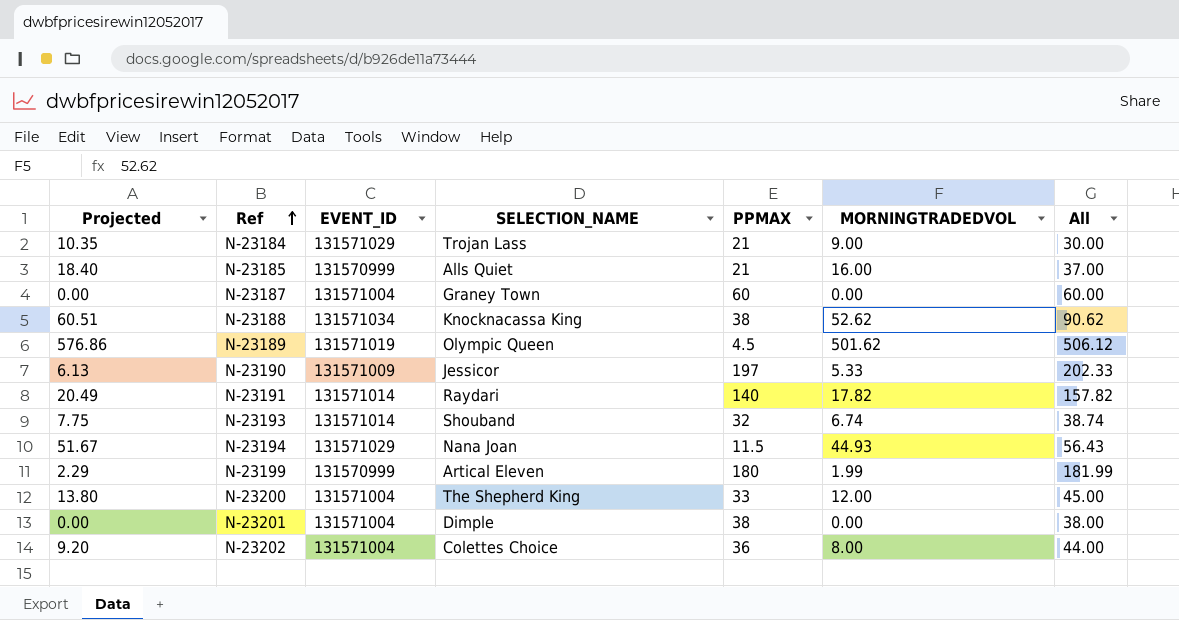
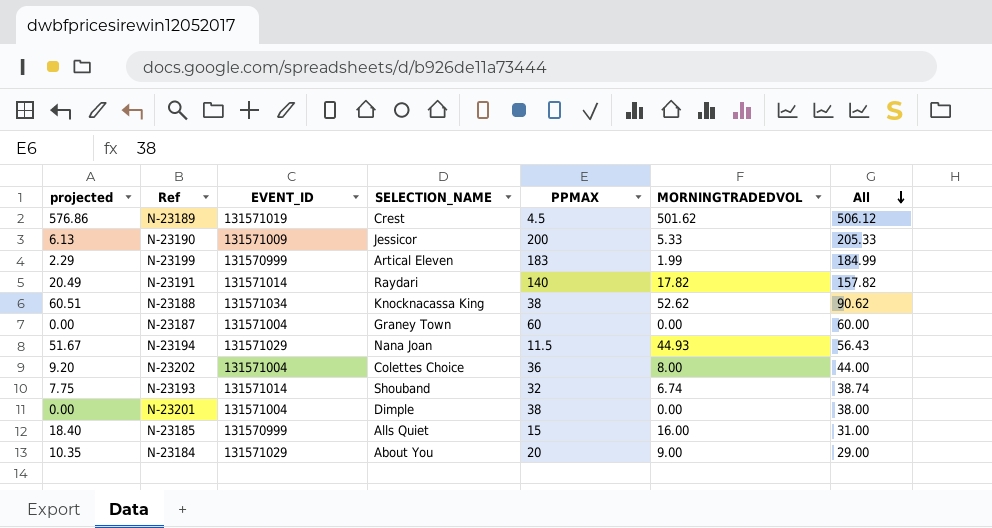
row order: Ref ascending -> All descending
column name: Projected -> projected
row N-23200: 13.80 | 131571004 | The Shepherd King | 33 | 12.00 | 45.00 -> none
N-23189 | SELECTION_NAME: Olympic Queen -> Crest
N-23190 | PPMAX: 197 -> 200
N-23190 | All: 202.33 -> 205.33
N-23199 | PPMAX: 180 -> 183
N-23199 | All: 181.99 -> 184.99
N-23185 | PPMAX: 21 -> 15
N-23185 | All: 37.00 -> 31.00
N-23184 | SELECTION_NAME: Trojan Lass -> About You
N-23184 | PPMAX: 21 -> 20
N-23184 | All: 30.00 -> 29.00

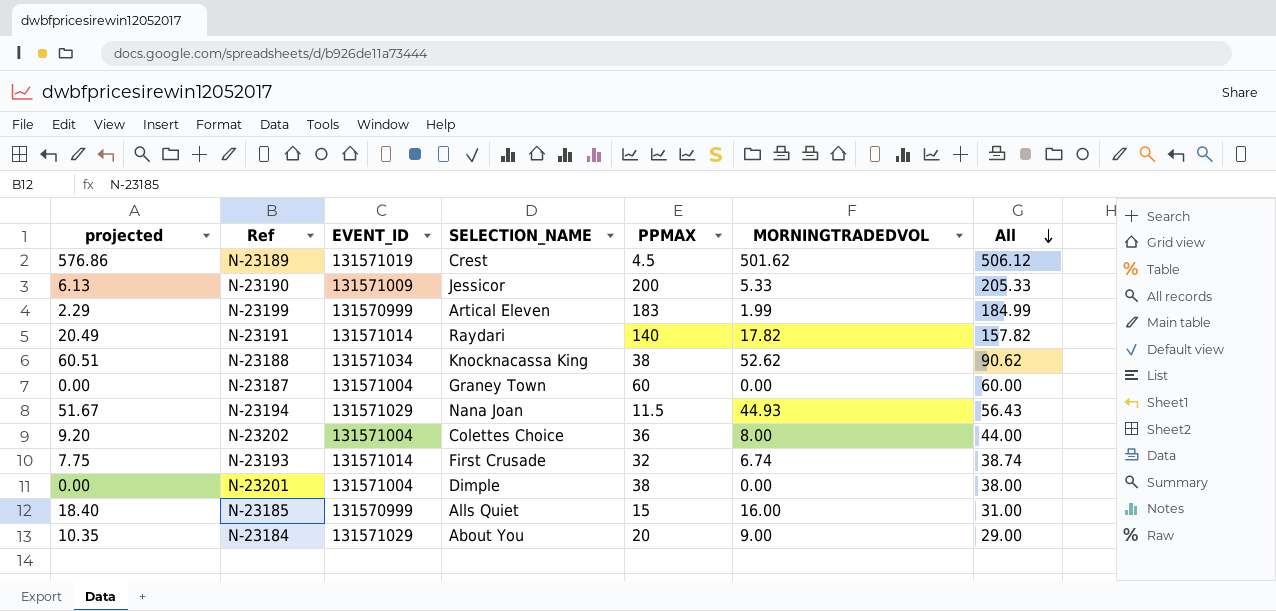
N-23193 | SELECTION_NAME: Shouband -> First Crusade

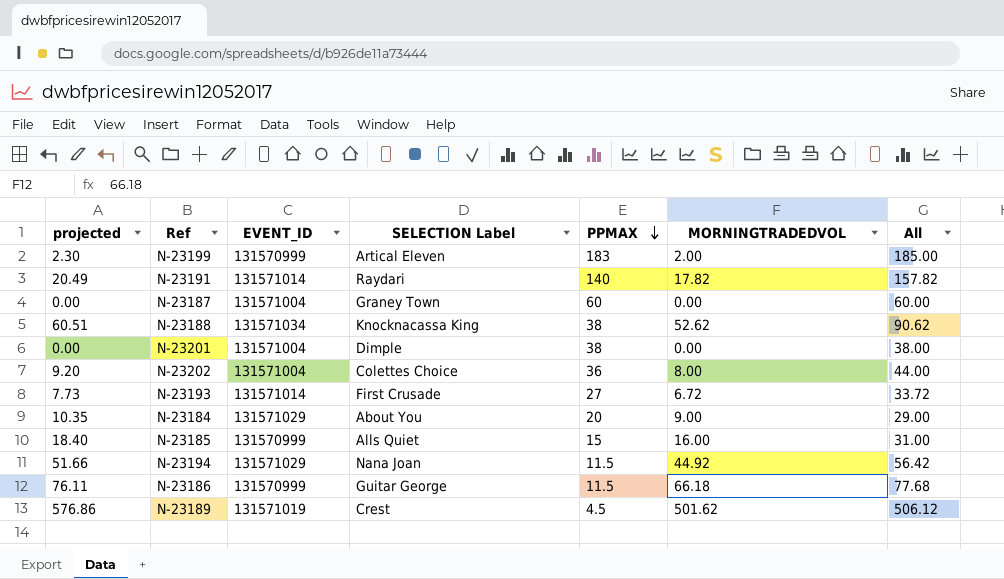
row order: All descending -> PPMAX descending
column name: SELECTION_NAME -> SELECTION Label
row N-23190: 6.13 | 131571009 | Jessicor | 200 | 5.33 | 205.33 -> none
N-23199 | projected: 2.29 -> 2.30
N-23199 | MORNINGTRADEDVOL: 1.99 -> 2.00
N-23199 | All: 184.99 -> 185.00
N-23193 | projected: 7.75 -> 7.73
N-23193 | PPMAX: 32 -> 27
N-23193 | MORNINGTRADEDVOL: 6.74 -> 6.72
N-23193 | All: 38.74 -> 33.72
N-23194 | projected: 51.67 -> 51.66
N-23194 | MORNINGTRADEDVOL: 44.93 -> 44.92
N-23194 | All: 56.43 -> 56.42
row N-23186: none -> 76.11 | 131570999 | Guitar George | 11.5 | 66.18 | 77.68

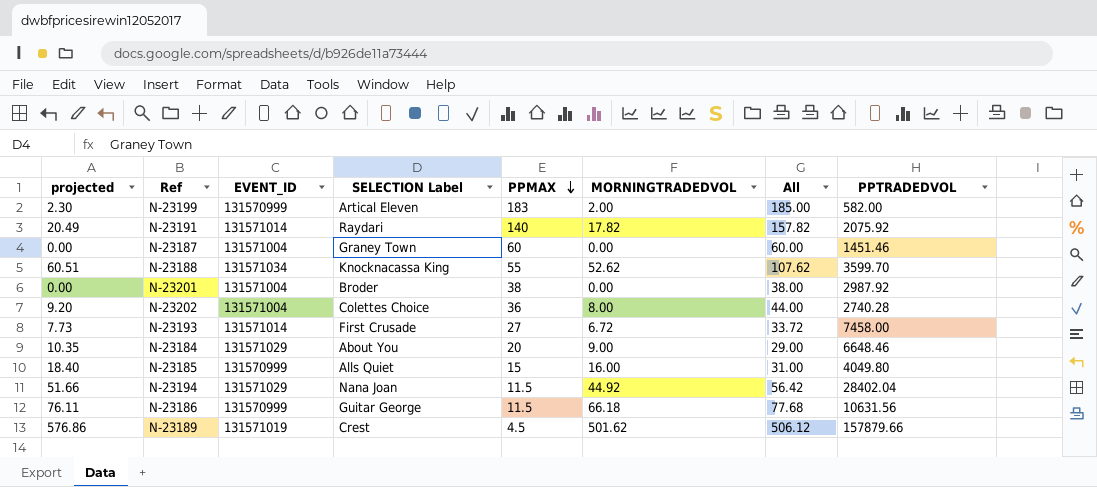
column PPTRADEDVOL | position: none -> 8
N-23188 | PPMAX: 38 -> 55
N-23188 | All: 90.62 -> 107.62
N-23201 | SELECTION Label: Dimple -> Broder

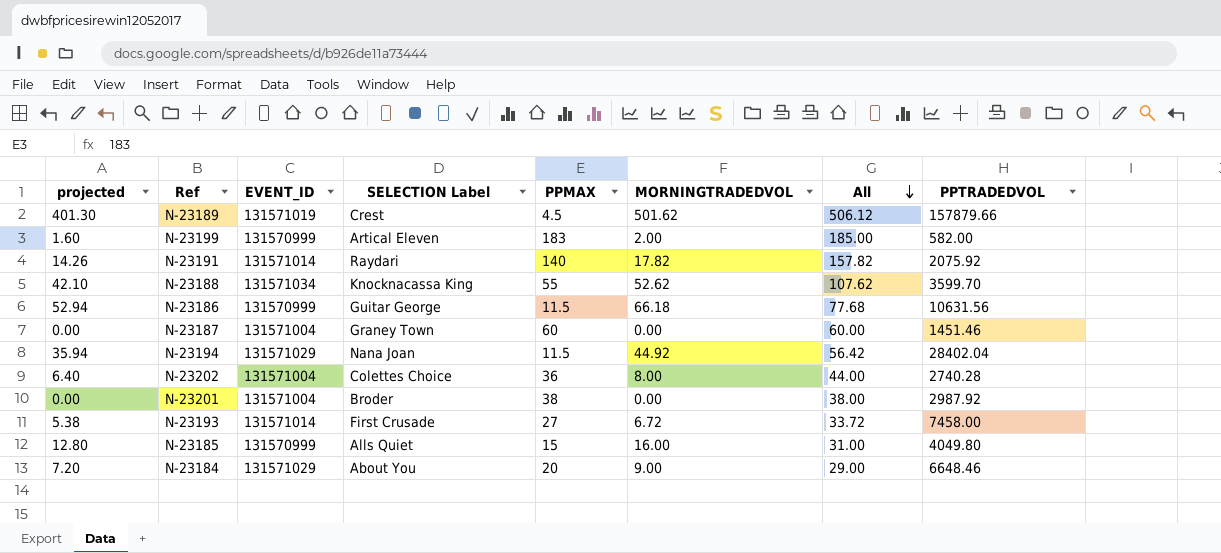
row order: PPMAX descending -> All descending
column projected | formula: [MORNINGTRADEDVOL] * 1.15 -> [MORNINGTRADEDVOL] * 0.8

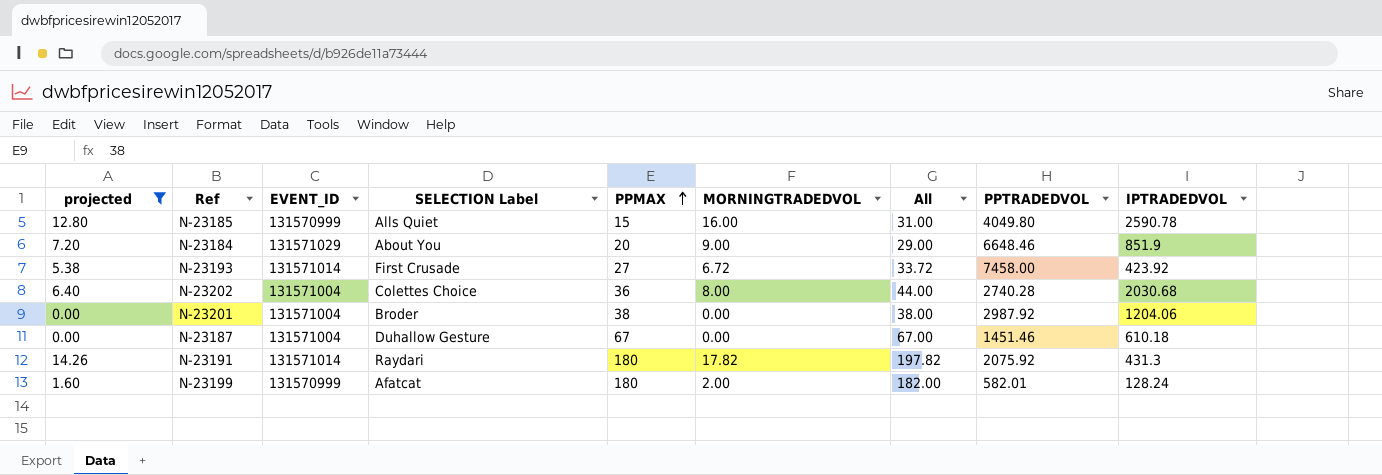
filter: none -> projected <= 14.26
row order: All descending -> PPMAX ascending
column IPTRADEDVOL | position: none -> 9
N-23187 | SELECTION Label: Graney Town -> Duhallow Gesture
N-23187 | PPMAX: 60 -> 67
N-23187 | All: 60.00 -> 67.00
N-23191 | PPMAX: 140 -> 180
N-23191 | All: 157.82 -> 197.82
N-23199 | SELECTION Label: Artical Eleven -> Afatcat
N-23199 | PPMAX: 183 -> 180
N-23199 | All: 185.00 -> 182.00
N-23199 | PPTRADEDVOL: 582.00 -> 582.01

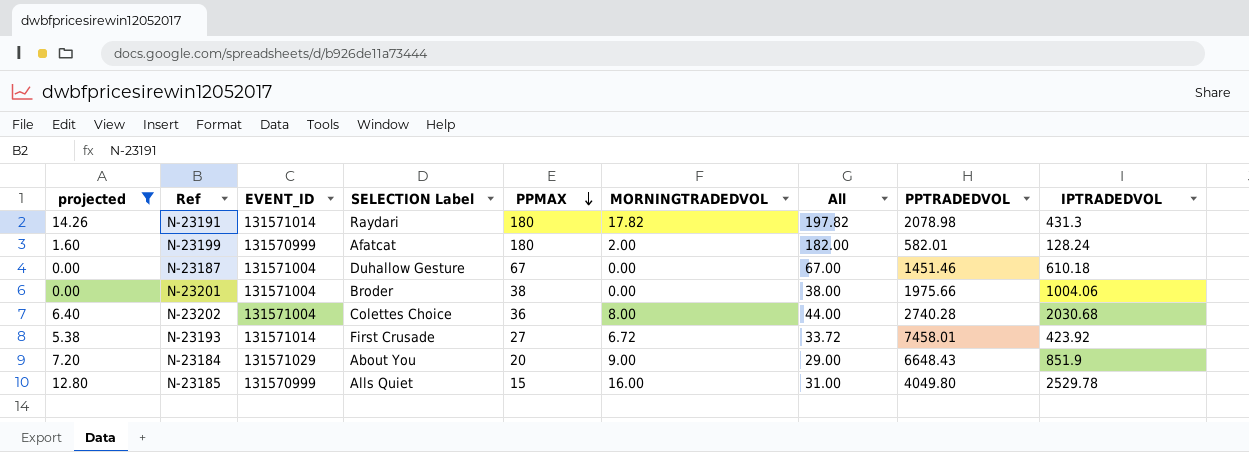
row order: PPMAX ascending -> PPMAX descending
N-23191 | PPTRADEDVOL: 2075.92 -> 2078.98
N-23201 | PPTRADEDVOL: 2987.92 -> 1975.66
N-23201 | IPTRADEDVOL: 1204.06 -> 1004.06
N-23193 | PPTRADEDVOL: 7458.00 -> 7458.01
N-23184 | PPTRADEDVOL: 6648.46 -> 6648.43
N-23185 | IPTRADEDVOL: 2590.78 -> 2529.78

